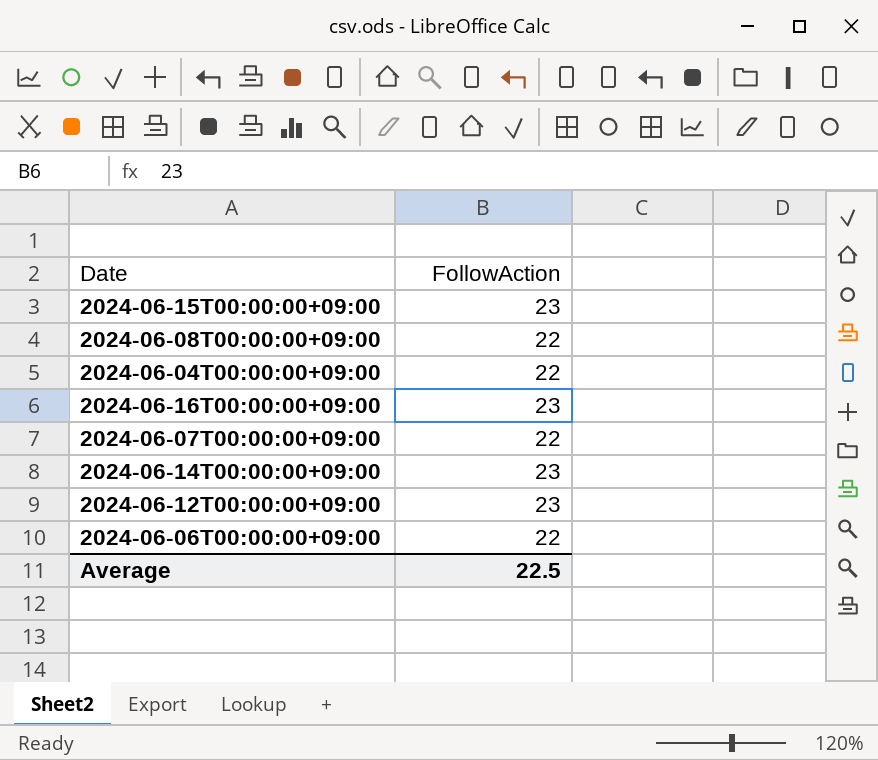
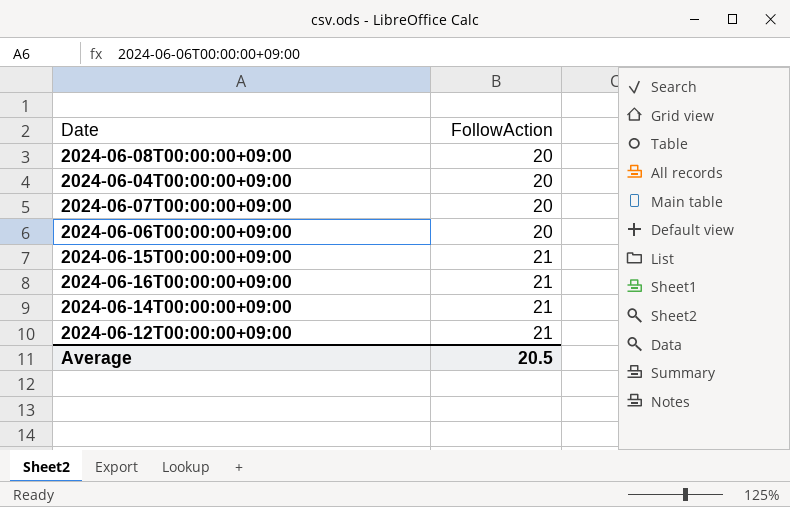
row order: none -> FollowAction ascending
2024-06-08T00:00:00+09:00 | FollowAction: 22 -> 20
2024-06-04T00:00:00+09:00 | FollowAction: 22 -> 20
2024-06-07T00:00:00+09:00 | FollowAction: 22 -> 20
2024-06-06T00:00:00+09:00 | FollowAction: 22 -> 20
2024-06-15T00:00:00+09:00 | FollowAction: 23 -> 21
2024-06-16T00:00:00+09:00 | FollowAction: 23 -> 21
2024-06-14T00:00:00+09:00 | FollowAction: 23 -> 21
2024-06-12T00:00:00+09:00 | FollowAction: 23 -> 21
Average | FollowAction: 22.5 -> 20.5

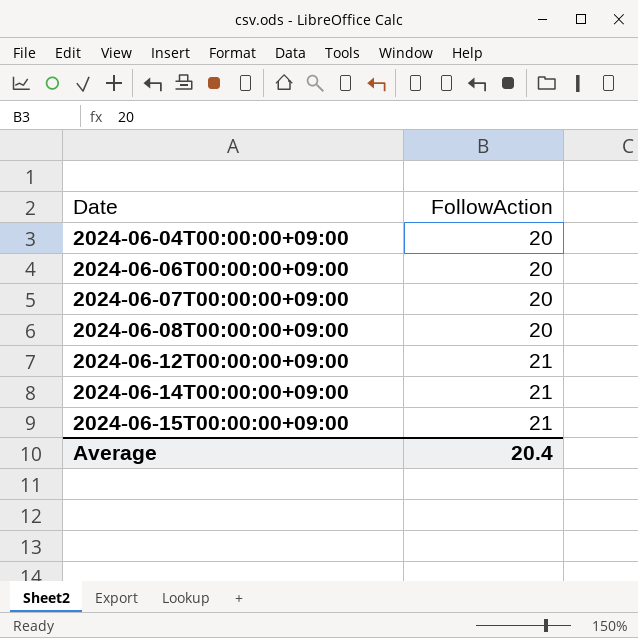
row order: FollowAction ascending -> Date ascending
row 2024-06-16T00:00:00+09:00: 21 -> none
Average | FollowAction: 20.5 -> 20.4

